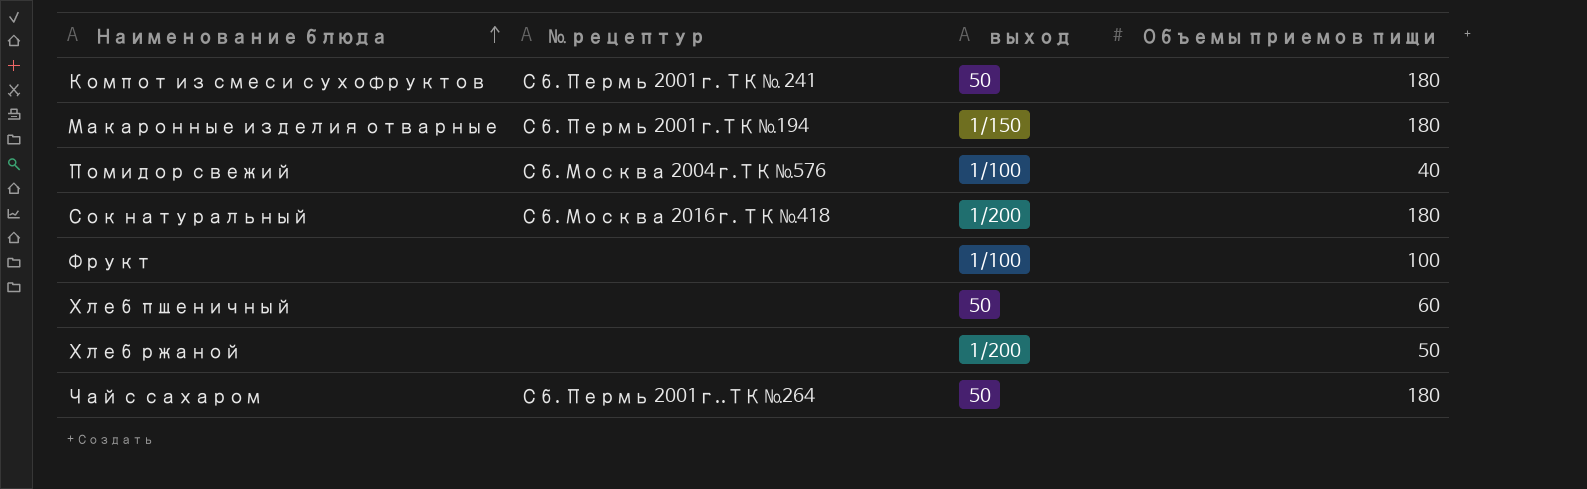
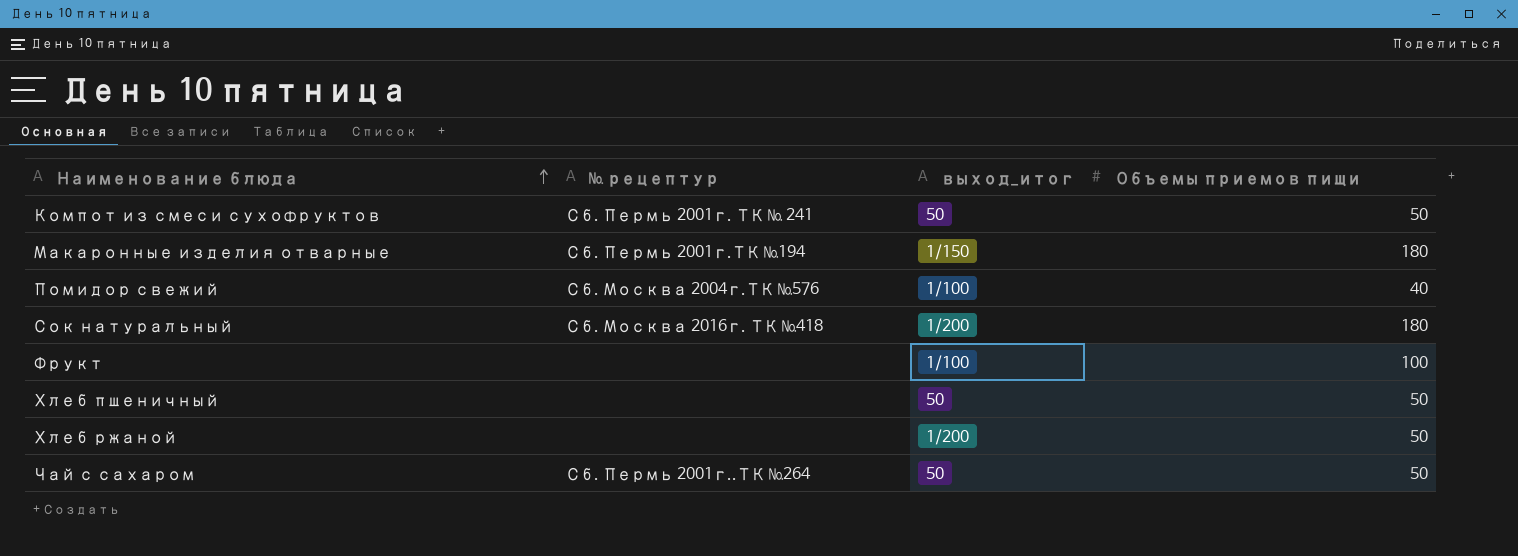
column name: выход -> выход_итог
Компот из смеси сухофруктов | Объемы приемов пищи: 180 -> 50
Хлеб пшеничный | Объемы приемов пищи: 60 -> 50
Чай с сахаром | Объемы приемов пищи: 180 -> 50

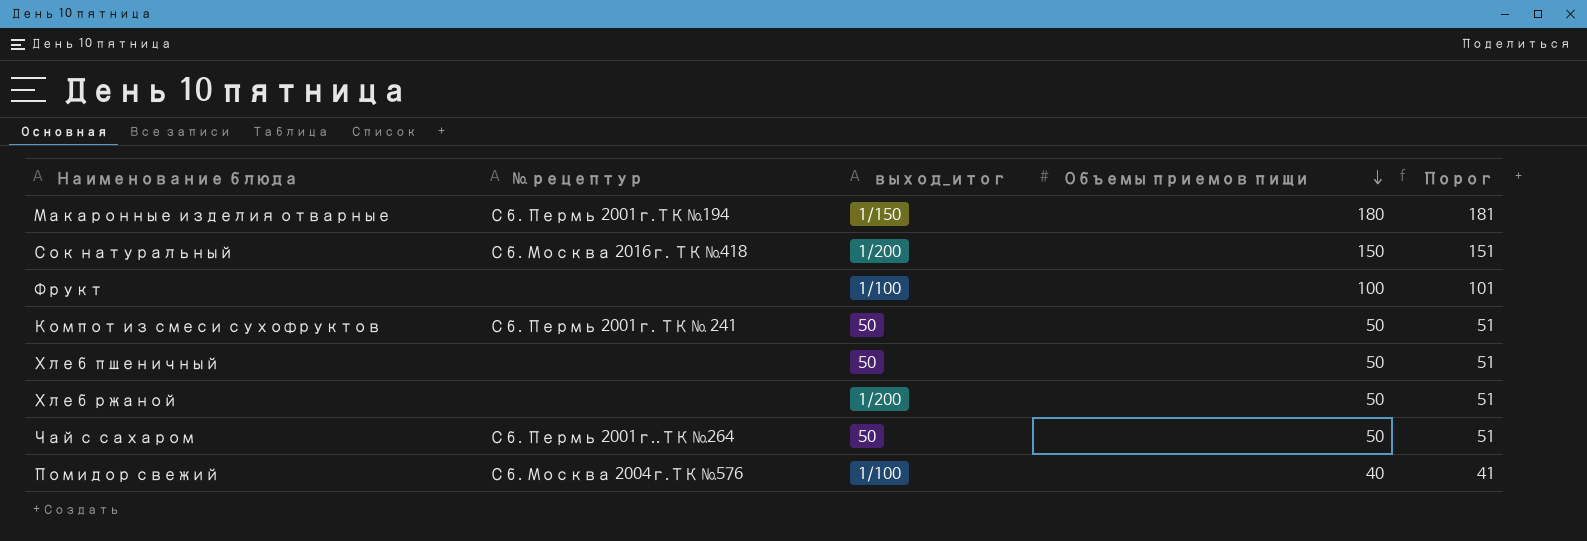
row order: Наименование блюда ascending -> Объемы приемов пищи descending
column Порог | formula: none -> [Объемы приемов пищи] + 1
Сок натуральный | Объемы приемов пищи: 180 -> 150

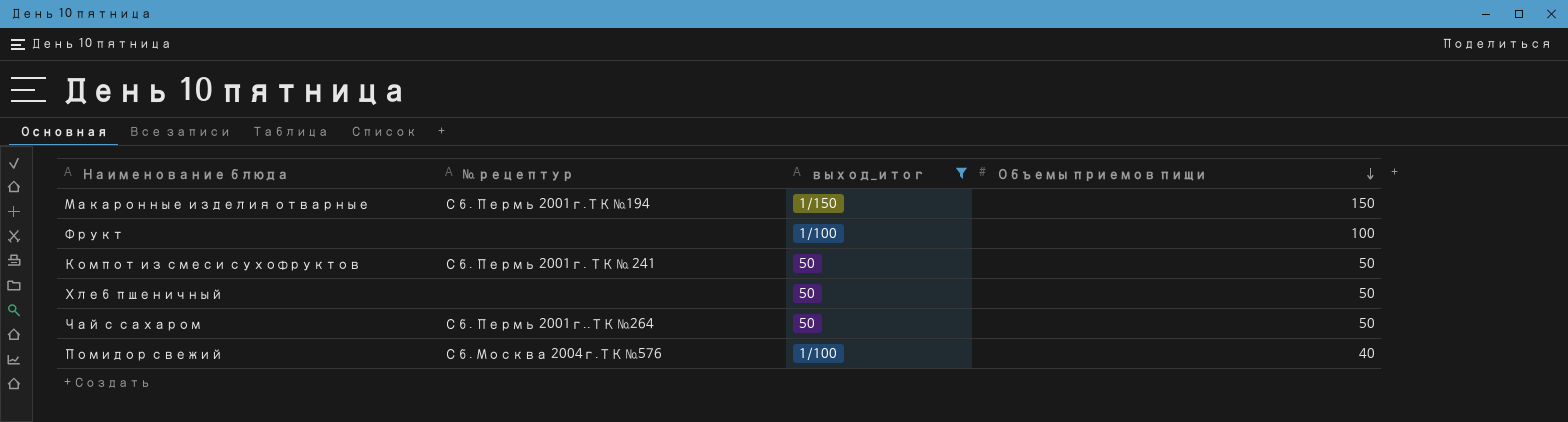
filter: none -> выход_итог != 1/200
column Порог | formula: [Объемы приемов пищи] + 1 -> none
Макаронные изделия отварные | Объемы приемов пищи: 180 -> 150

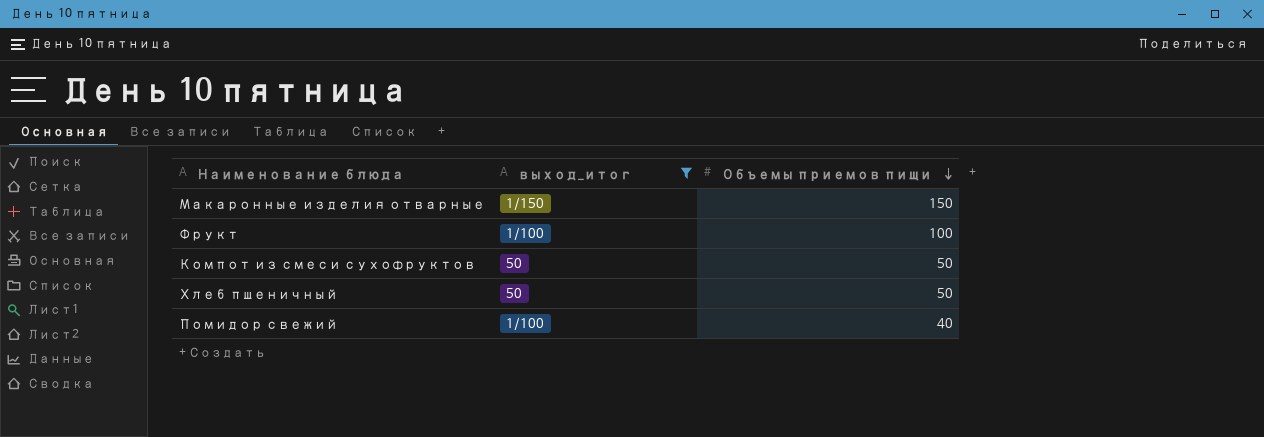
column № рецептур | position: 2 -> none
row Чай с сахаром: Сб. Пермь 2001г..ТК №264 | 50 | 50 -> none

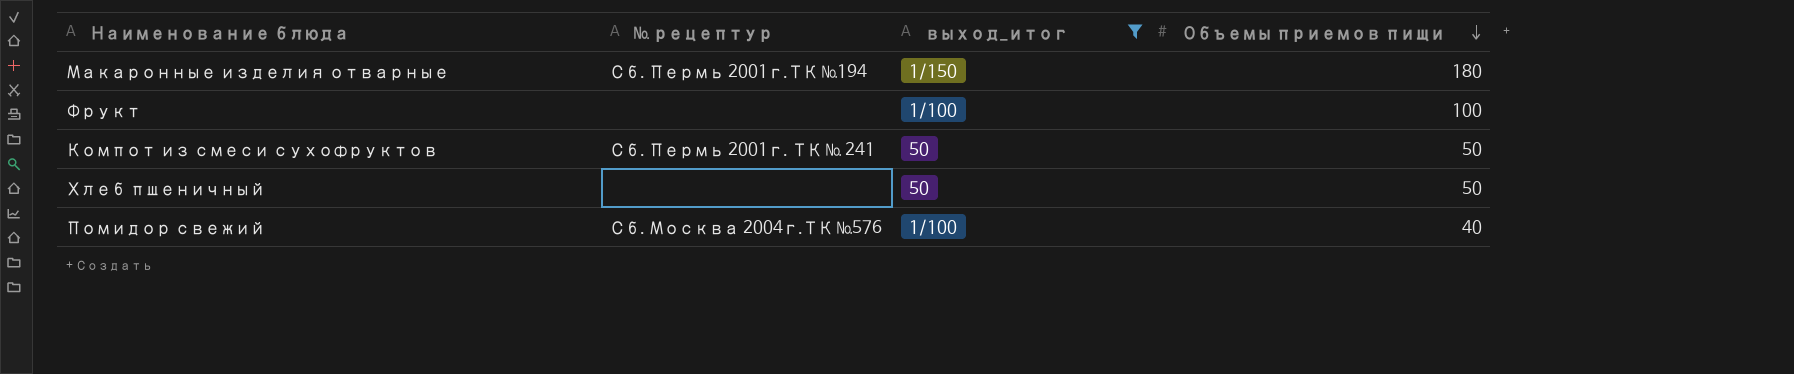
column № рецептур | position: none -> 2
Макаронные изделия отварные | Объемы приемов пищи: 150 -> 180

